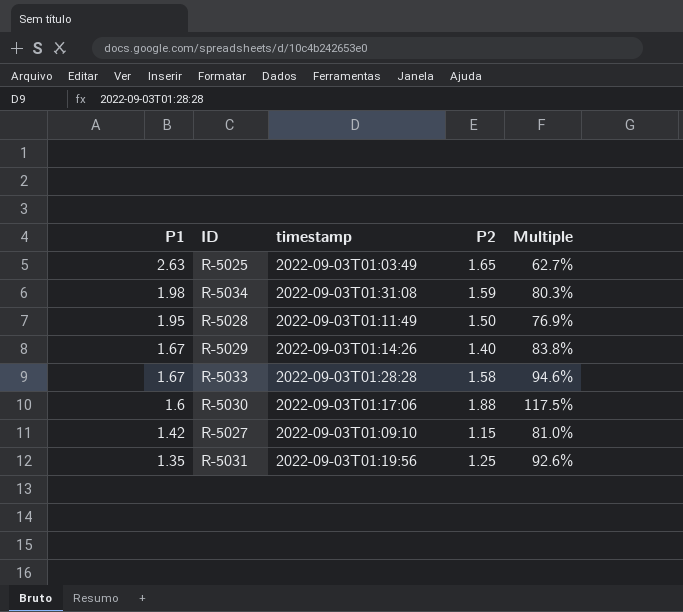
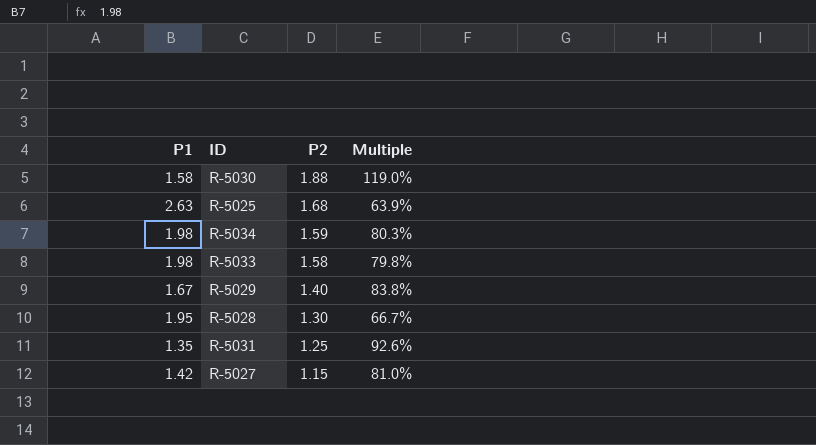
row order: P1 descending -> P2 descending
column timestamp | position: 3 -> none
R-5030 | P1: 1.6 -> 1.58
R-5030 | Multiple: 117.5% -> 119.0%
R-5025 | P2: 1.65 -> 1.68
R-5025 | Multiple: 62.7% -> 63.9%
R-5033 | P1: 1.67 -> 1.98
R-5033 | Multiple: 94.6% -> 79.8%
R-5028 | P2: 1.50 -> 1.30
R-5028 | Multiple: 76.9% -> 66.7%

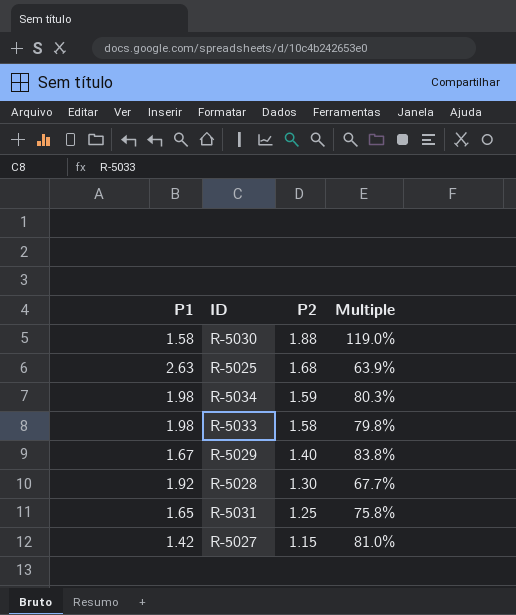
R-5028 | P1: 1.95 -> 1.92
R-5028 | Multiple: 66.7% -> 67.7%
R-5031 | P1: 1.35 -> 1.65
R-5031 | Multiple: 92.6% -> 75.8%

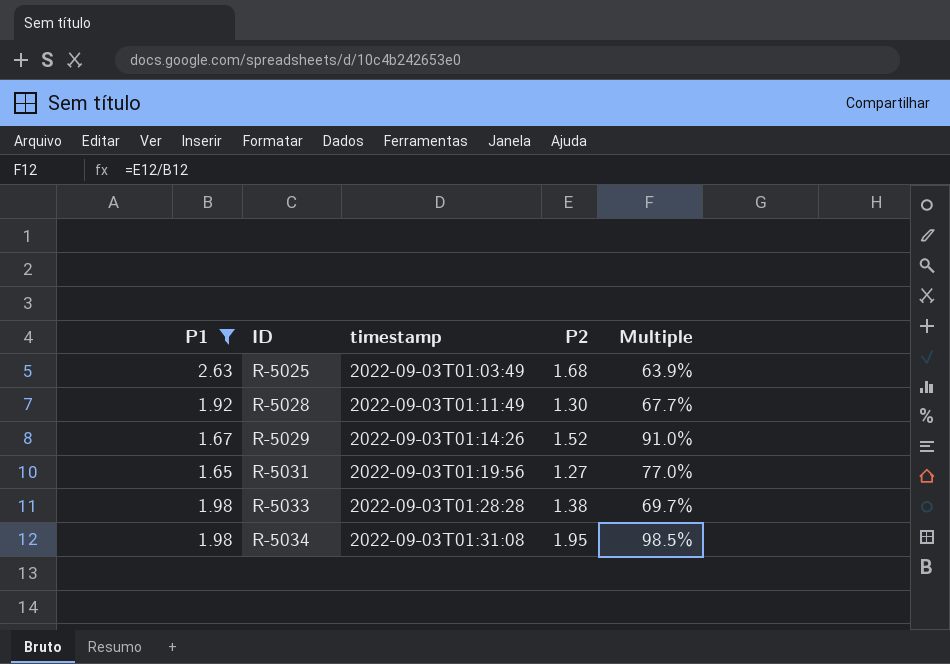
filter: none -> P1 >= 1.65
row order: P2 descending -> ID ascending
column timestamp | position: none -> 3
R-5029 | P2: 1.40 -> 1.52
R-5029 | Multiple: 83.8% -> 91.0%
R-5031 | P2: 1.25 -> 1.27
R-5031 | Multiple: 75.8% -> 77.0%
R-5033 | P2: 1.58 -> 1.38
R-5033 | Multiple: 79.8% -> 69.7%
R-5034 | P2: 1.59 -> 1.95
R-5034 | Multiple: 80.3% -> 98.5%

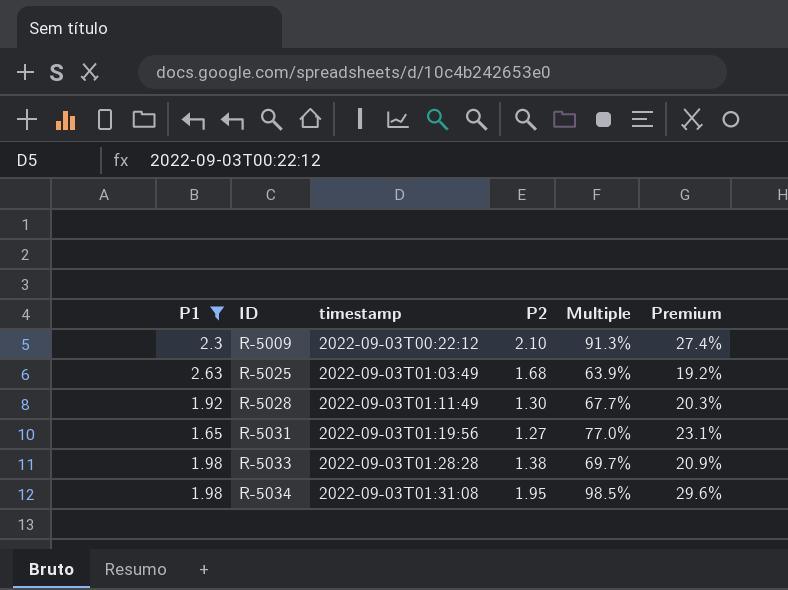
column Premium | formula: none -> [Multiple] * 0.3
row R-5029: 1.67 | 2022-09-03T01:14:26 | 1.52 | 91.0% -> none
row R-5009: none -> 2.3 | 2022-09-03T00:22:12 | 2.10 | 91.3% | 27.4%

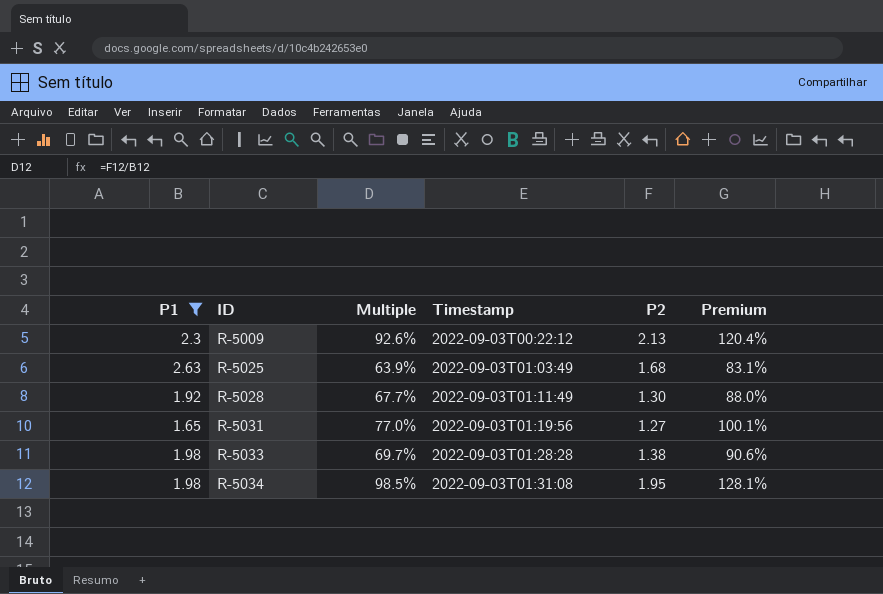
column Multiple | position: 5 -> 3
column name: timestamp -> Timestamp
column Premium | formula: [Multiple] * 0.3 -> [Multiple] * 1.3
R-5009 | Multiple: 91.3% -> 92.6%
R-5009 | P2: 2.10 -> 2.13

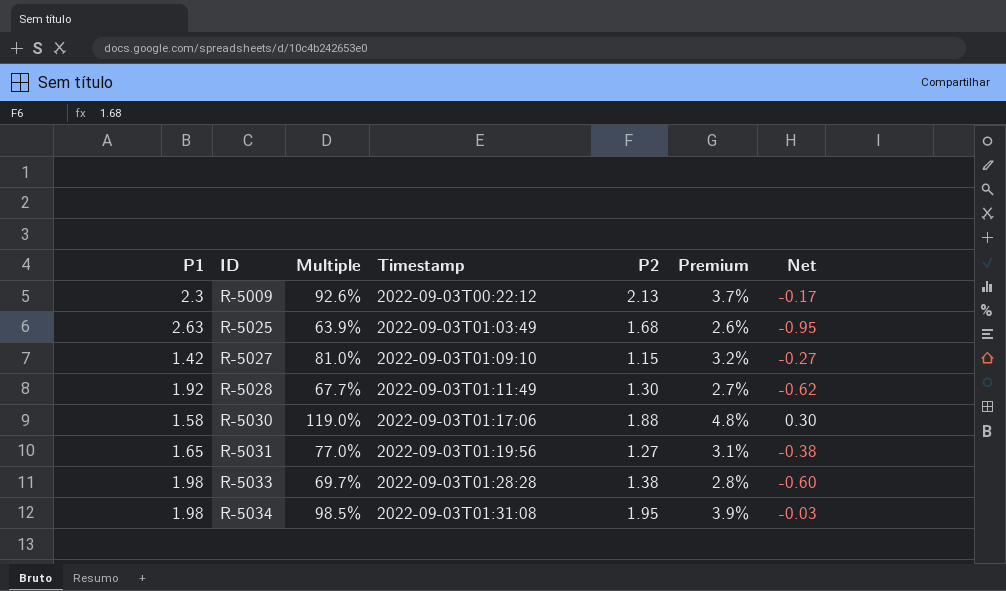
filter: P1 >= 1.65 -> none
column Premium | formula: [Multiple] * 1.3 -> [Multiple] * 0.04
column Net | formula: none -> [P2] - [P1]

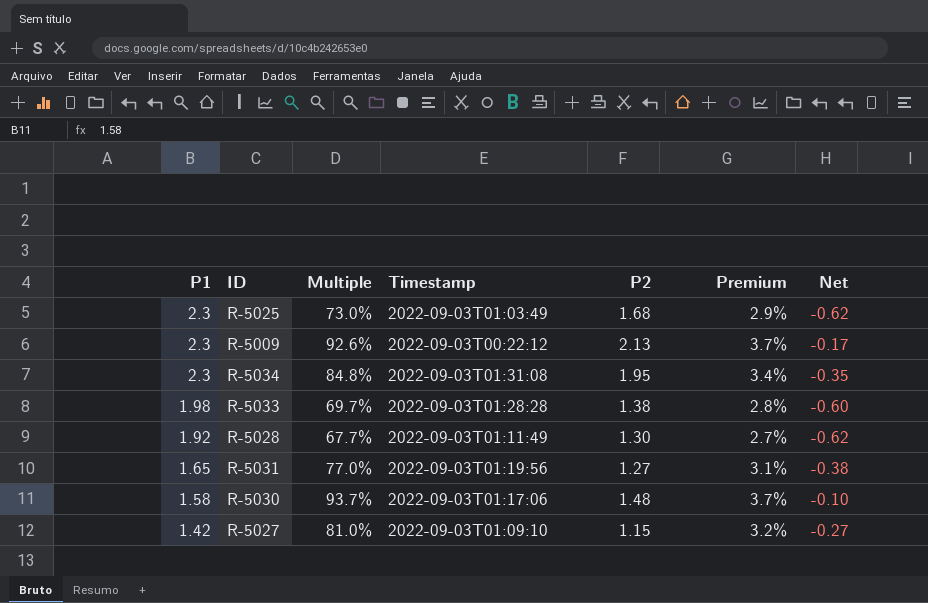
row order: ID ascending -> P1 descending
R-5025 | P1: 2.63 -> 2.3
R-5025 | Multiple: 63.9% -> 73.0%
R-5025 | Premium: 2.6% -> 2.9%
R-5025 | Net: -0.95 -> -0.62
R-5034 | P1: 1.98 -> 2.3
R-5034 | Multiple: 98.5% -> 84.8%
R-5034 | Premium: 3.9% -> 3.4%
R-5034 | Net: -0.03 -> -0.35
R-5030 | Multiple: 119.0% -> 93.7%
R-5030 | P2: 1.88 -> 1.48
R-5030 | Premium: 4.8% -> 3.7%
R-5030 | Net: 0.30 -> -0.10

